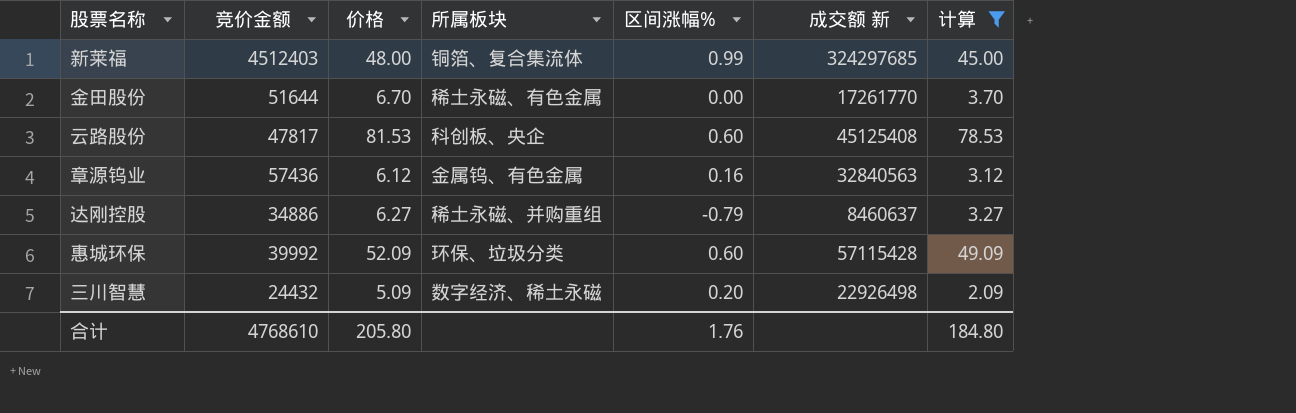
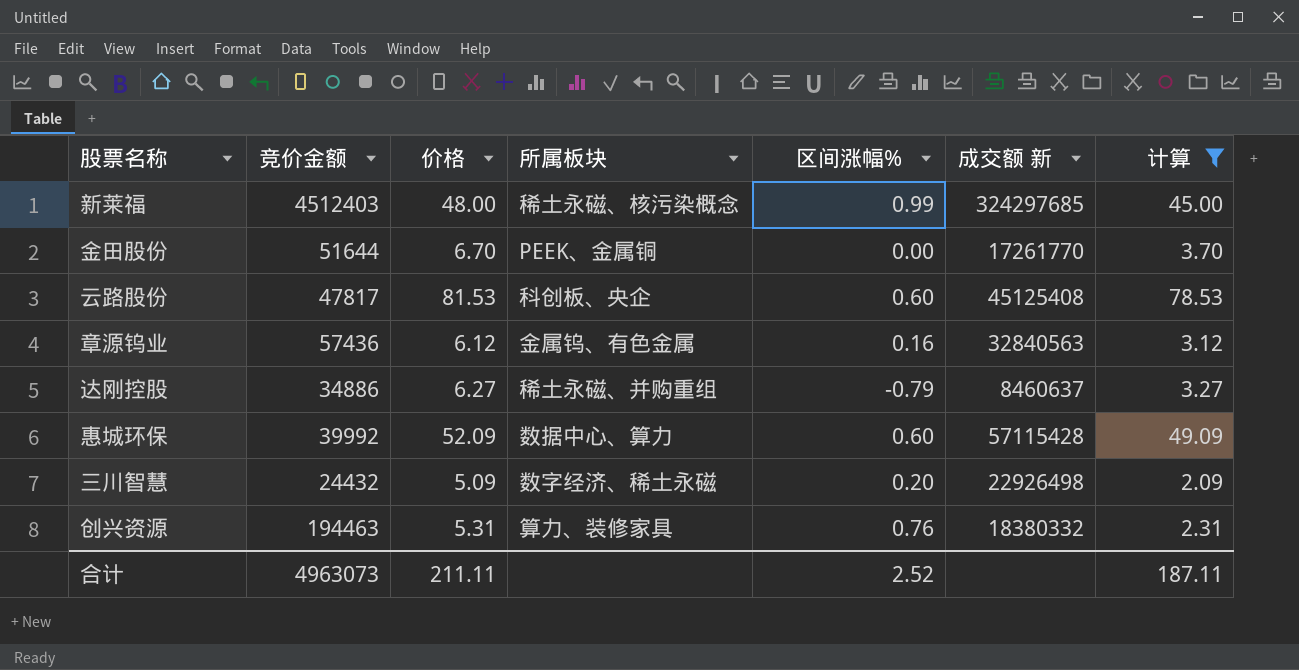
新莱福 | 所属板块: 铜箔、复合集流体 -> 稀土永磁、核污染概念
金田股份 | 所属板块: 稀土永磁、有色金属 -> PEEK、金属铜
惠城环保 | 所属板块: 环保、垃圾分类 -> 数据中心、算力
row 创兴资源: none -> 194463 | 5.31 | 算力、装修家具 | 0.76 | 18380332 | 2.31
合计 | 竞价金额: 4768610 -> 4963073
合计 | 价格: 205.80 -> 211.11
合计 | 区间涨幅%: 1.76 -> 2.52
合计 | 计算: 184.80 -> 187.11

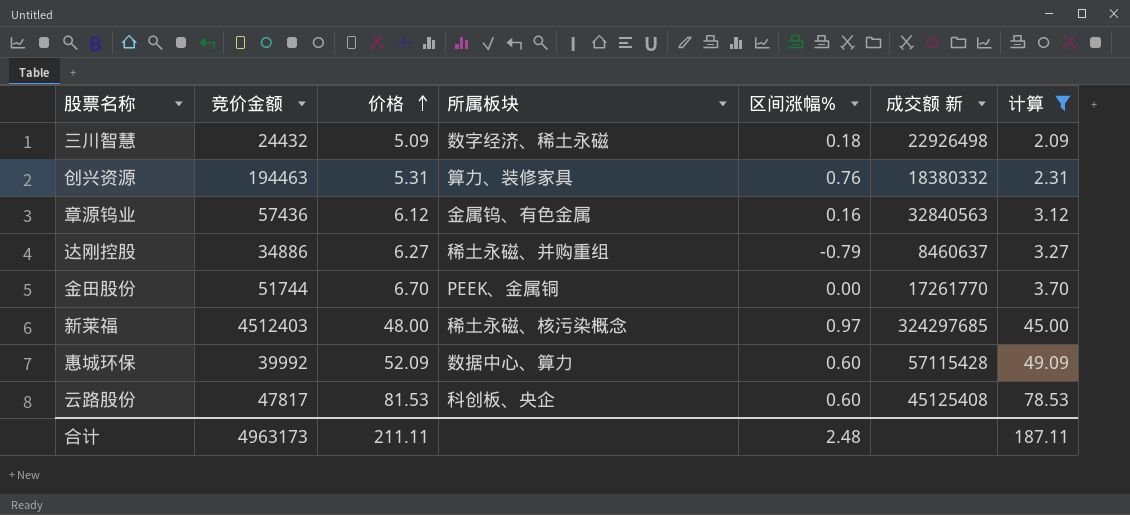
row order: none -> 价格 ascending
三川智慧 | 区间涨幅%: 0.20 -> 0.18
金田股份 | 竞价金额: 51644 -> 51744
新莱福 | 区间涨幅%: 0.99 -> 0.97
合计 | 竞价金额: 4963073 -> 4963173
合计 | 区间涨幅%: 2.52 -> 2.48

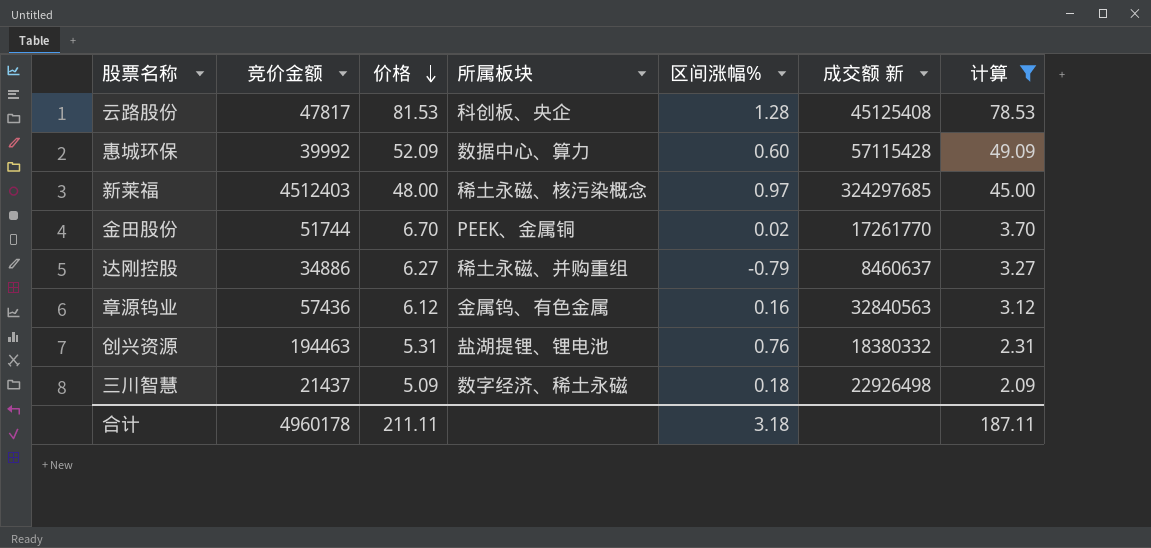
row order: 价格 ascending -> 价格 descending
云路股份 | 区间涨幅%: 0.60 -> 1.28
金田股份 | 区间涨幅%: 0.00 -> 0.02
创兴资源 | 所属板块: 算力、装修家具 -> 盐湖提锂、锂电池
三川智慧 | 竞价金额: 24432 -> 21437
合计 | 竞价金额: 4963173 -> 4960178
合计 | 区间涨幅%: 2.48 -> 3.18

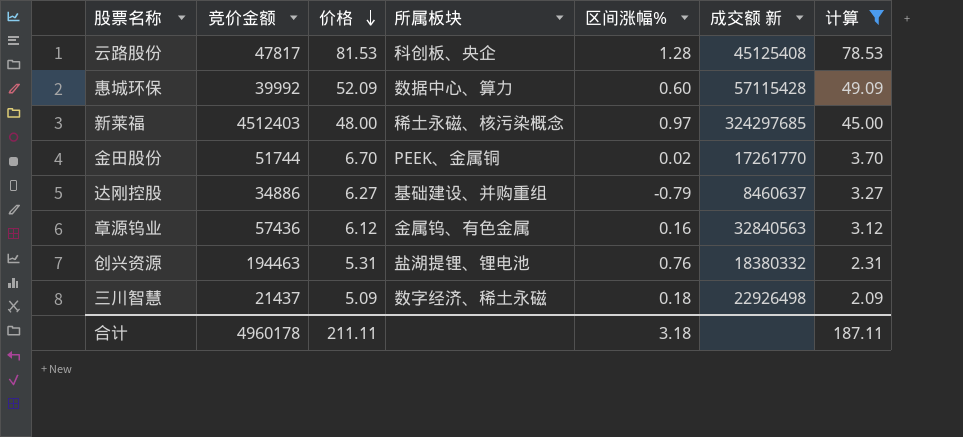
达刚控股 | 所属板块: 稀土永磁、并购重组 -> 基础建设、并购重组

